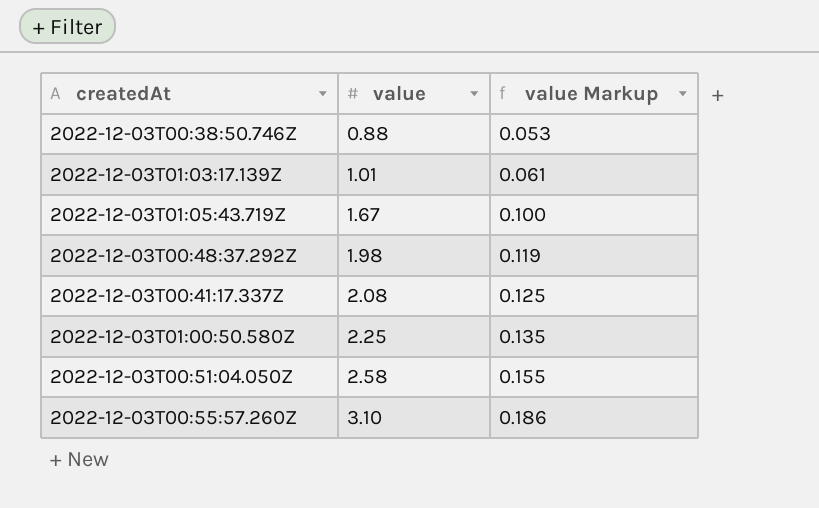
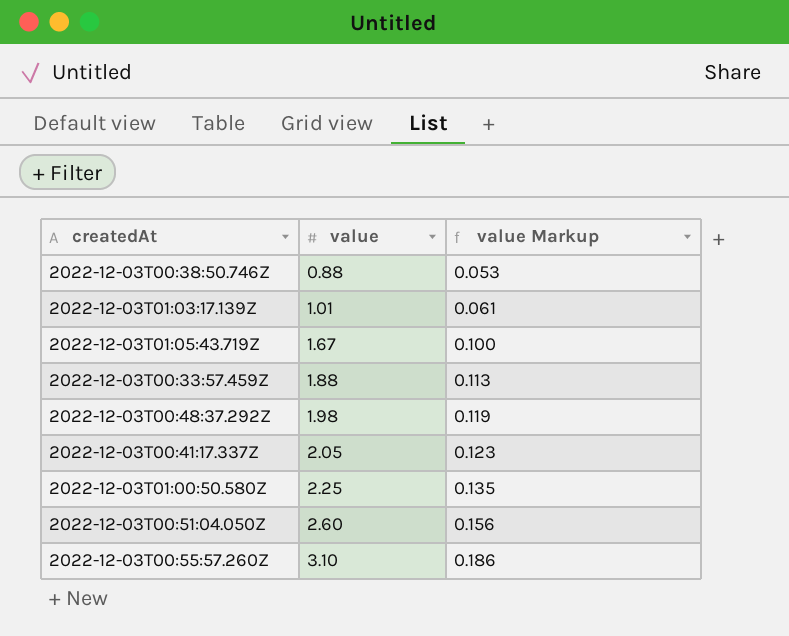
row 2022-12-03T00:33:57.459Z: none -> 1.88 | 0.113
2022-12-03T00:41:17.337Z | value: 2.08 -> 2.05
2022-12-03T00:41:17.337Z | value Markup: 0.125 -> 0.123
2022-12-03T00:51:04.050Z | value: 2.58 -> 2.60
2022-12-03T00:51:04.050Z | value Markup: 0.155 -> 0.156

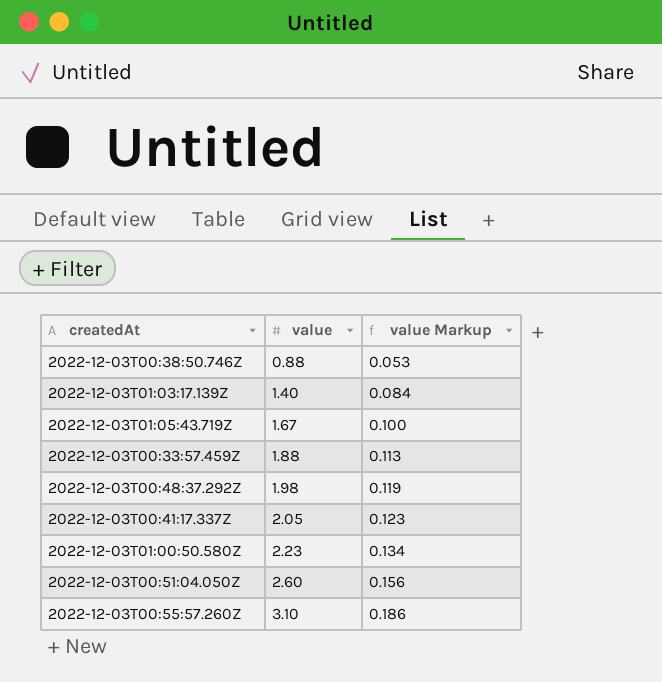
2022-12-03T01:03:17.139Z | value: 1.01 -> 1.40
2022-12-03T01:03:17.139Z | value Markup: 0.061 -> 0.084
2022-12-03T01:00:50.580Z | value: 2.25 -> 2.23
2022-12-03T01:00:50.580Z | value Markup: 0.135 -> 0.134

